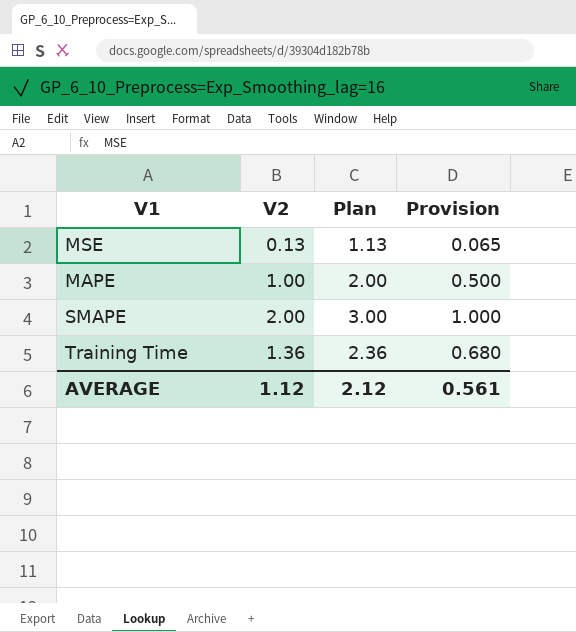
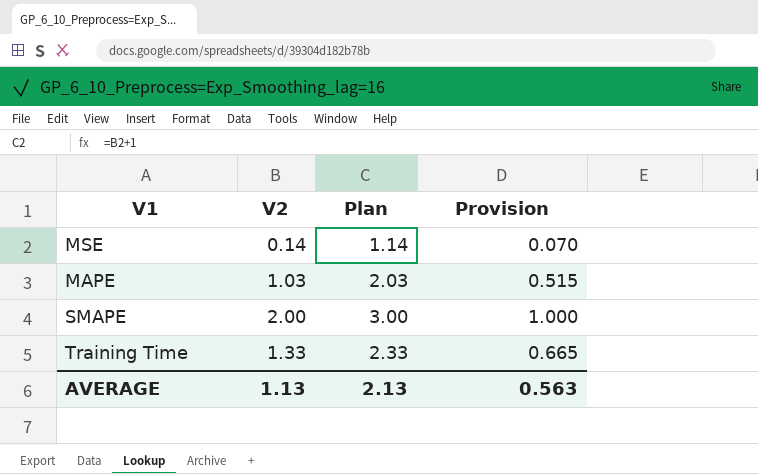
MSE | V2: 0.13 -> 0.14
MSE | Plan: 1.13 -> 1.14
MSE | Provision: 0.065 -> 0.070
MAPE | V2: 1.00 -> 1.03
MAPE | Plan: 2.00 -> 2.03
MAPE | Provision: 0.500 -> 0.515
Training Time | V2: 1.36 -> 1.33
Training Time | Plan: 2.36 -> 2.33
Training Time | Provision: 0.680 -> 0.665
AVERAGE | V2: 1.12 -> 1.13
AVERAGE | Plan: 2.12 -> 2.13
AVERAGE | Provision: 0.561 -> 0.563

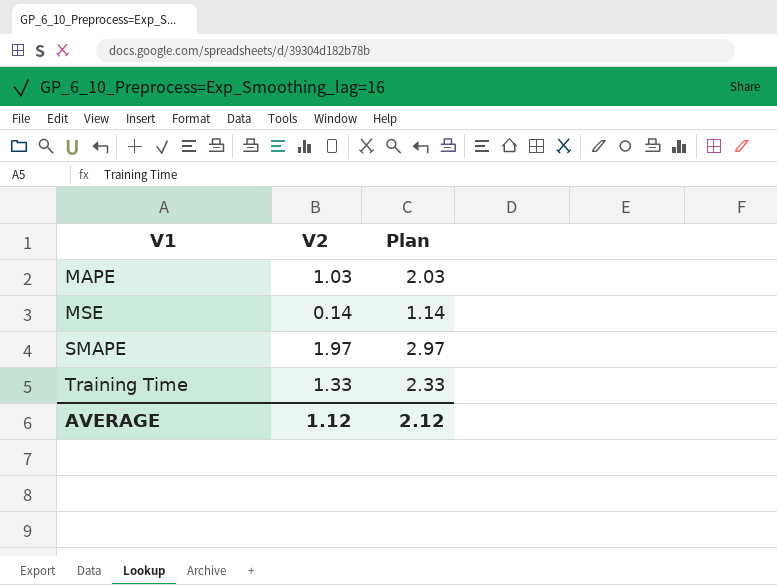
row order: none -> V1 ascending
column Provision | formula: [V2] * 0.5 -> none
SMAPE | V2: 2.00 -> 1.97
SMAPE | Plan: 3.00 -> 2.97
AVERAGE | V2: 1.13 -> 1.12
AVERAGE | Plan: 2.13 -> 2.12

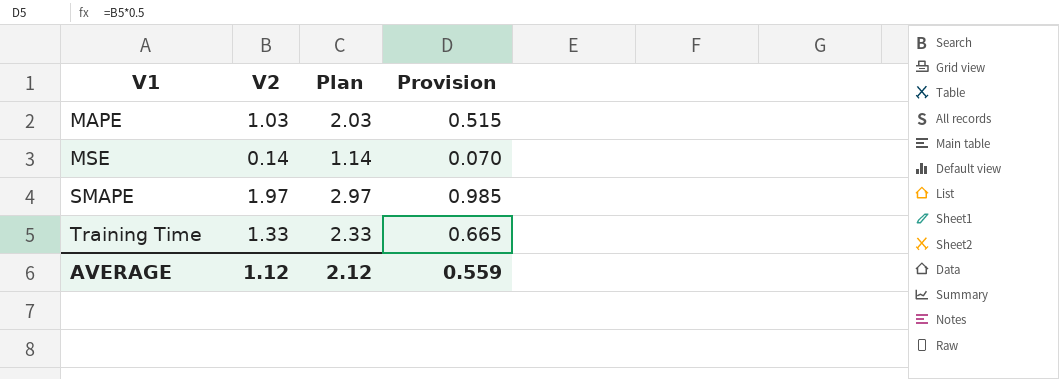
column Provision | formula: none -> [V2] * 0.5

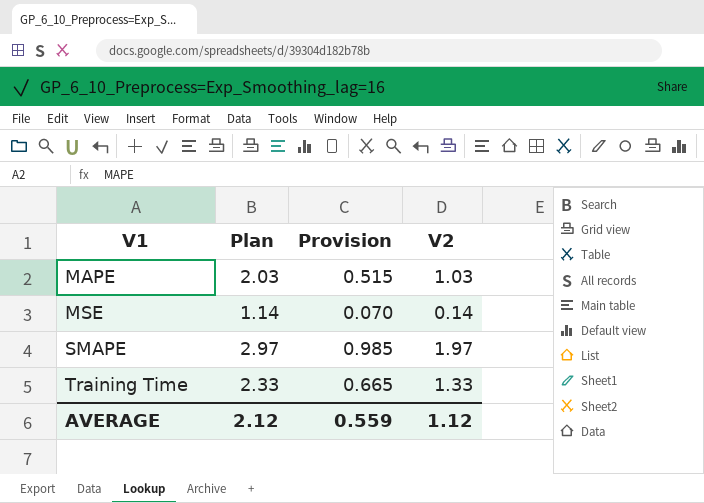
column V2 | position: 2 -> 4

